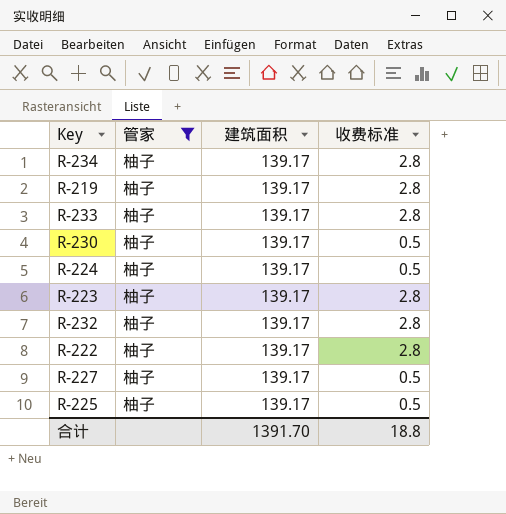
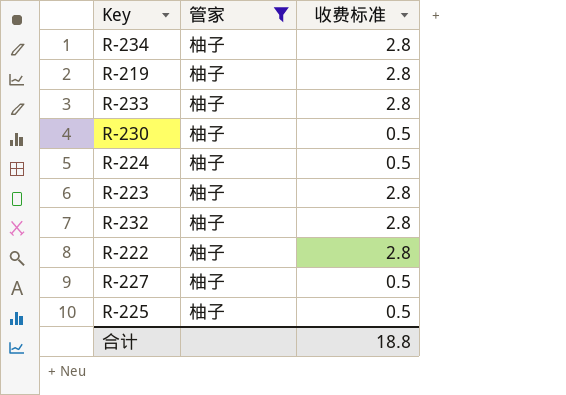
column 建筑面积 | position: 3 -> none

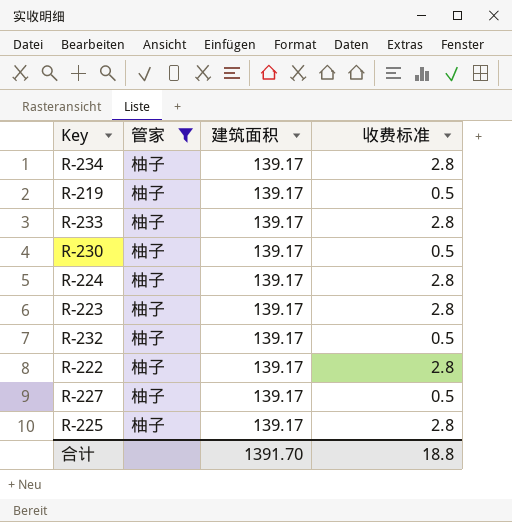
column 建筑面积 | position: none -> 3
R-219 | 收费标准: 2.8 -> 0.5
R-224 | 收费标准: 0.5 -> 2.8
R-232 | 收费标准: 2.8 -> 0.5
R-225 | 收费标准: 0.5 -> 2.8

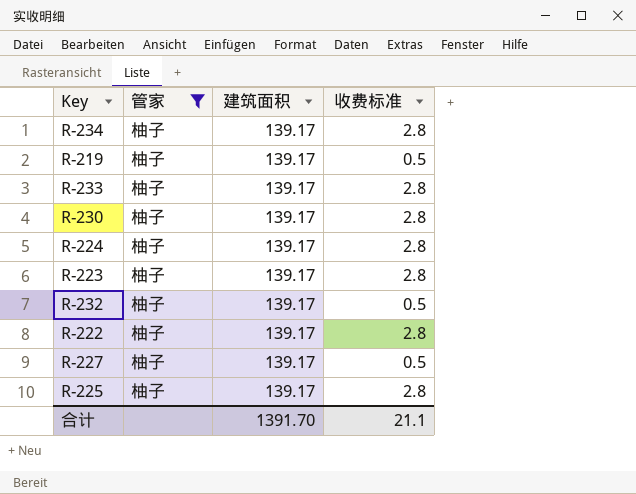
R-230 | 收费标准: 0.5 -> 2.8
合计 | 收费标准: 18.8 -> 21.1

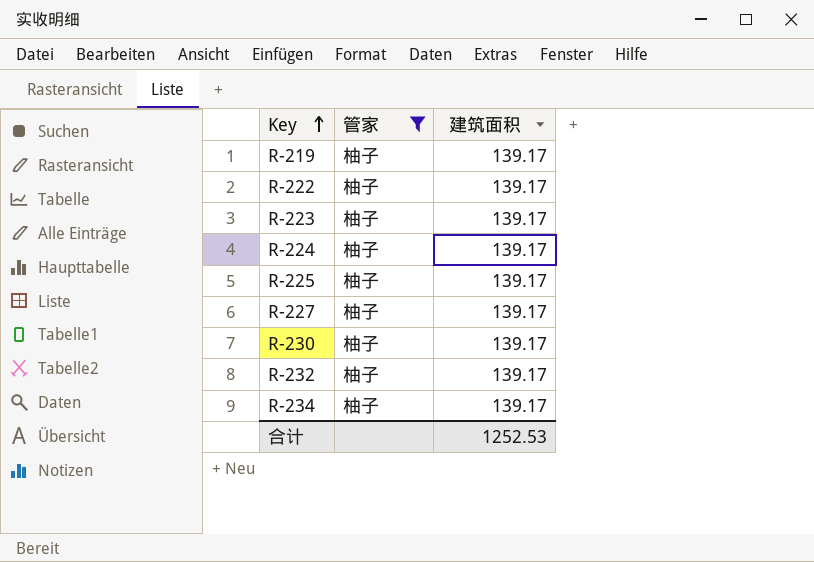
row order: none -> Key ascending
column 收费标准 | position: 4 -> none
row R-233: 柚子 | 139.17 | 2.8 -> none
合计 | 建筑面积: 1391.70 -> 1252.53

